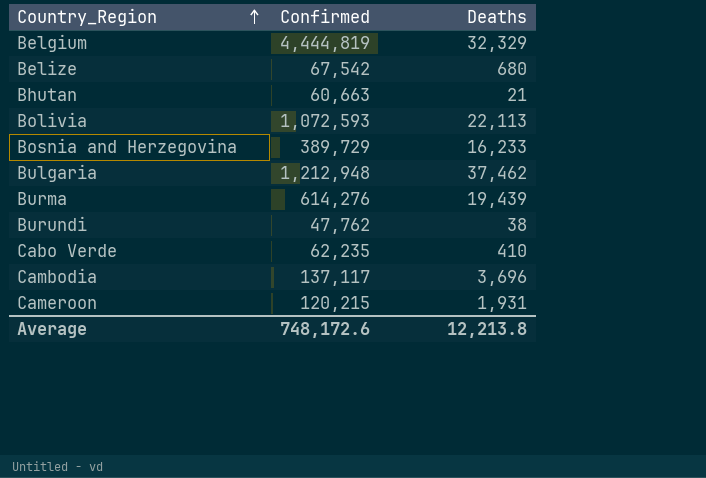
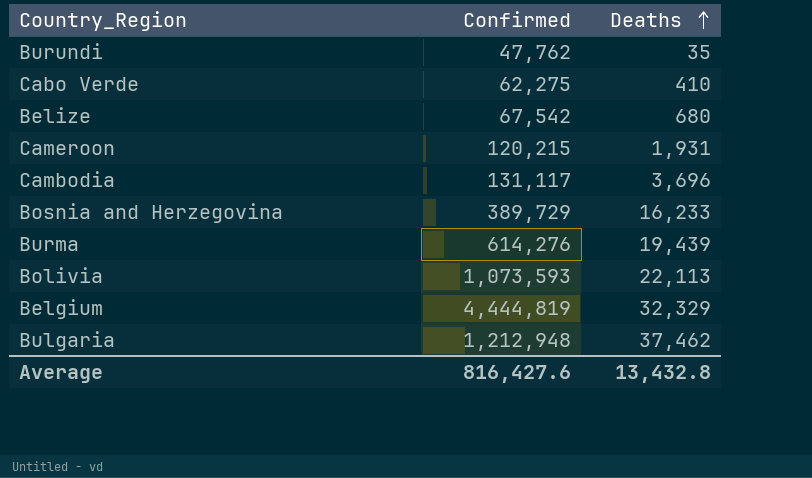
row order: Country_Region ascending -> Deaths ascending
row Bhutan: 60,663 | 21 -> none
Burundi | Deaths: 38 -> 35
Cabo Verde | Confirmed: 62,235 -> 62,275
Cambodia | Confirmed: 137,117 -> 131,117
Bolivia | Confirmed: 1,072,593 -> 1,073,593
Average | Confirmed: 748,172.6 -> 816,427.6
Average | Deaths: 12,213.8 -> 13,432.8

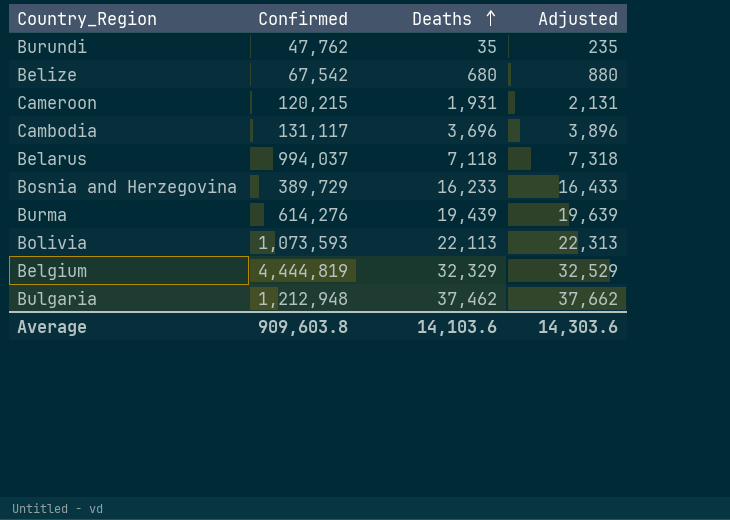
column Adjusted | formula: none -> [Deaths] + 200
row Cabo Verde: 62,275 | 410 -> none
row Belarus: none -> 994,037 | 7,118 | 7,318
Average | Confirmed: 816,427.6 -> 909,603.8
Average | Deaths: 13,432.8 -> 14,103.6

